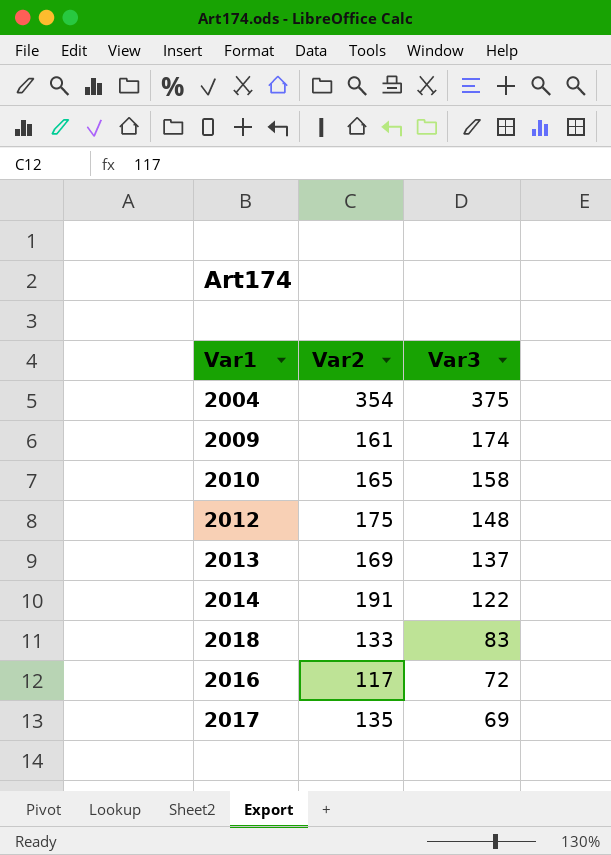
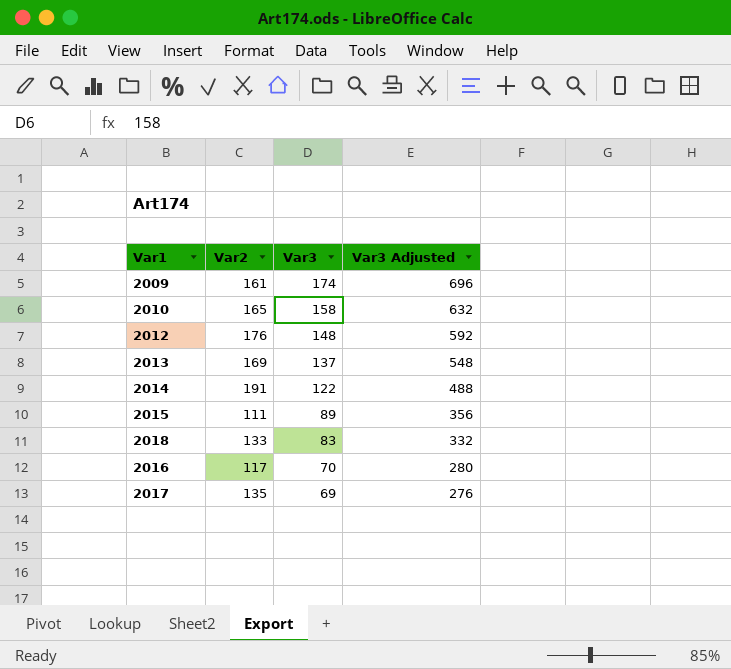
column Var3 Adjusted | formula: none -> [Var3] * 4
row 2004: 354 | 375 -> none
2012 | Var2: 175 -> 176
row 2015: none -> 111 | 89 | 356
2016 | Var3: 72 -> 70

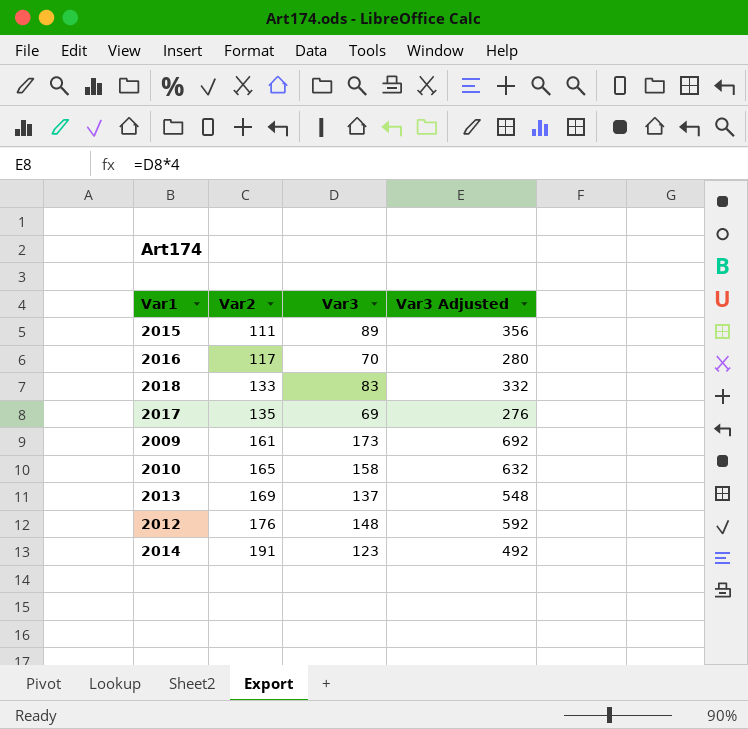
row order: Var3 descending -> Var2 ascending
2009 | Var3: 174 -> 173
2009 | Var3 Adjusted: 696 -> 692
2014 | Var3: 122 -> 123
2014 | Var3 Adjusted: 488 -> 492

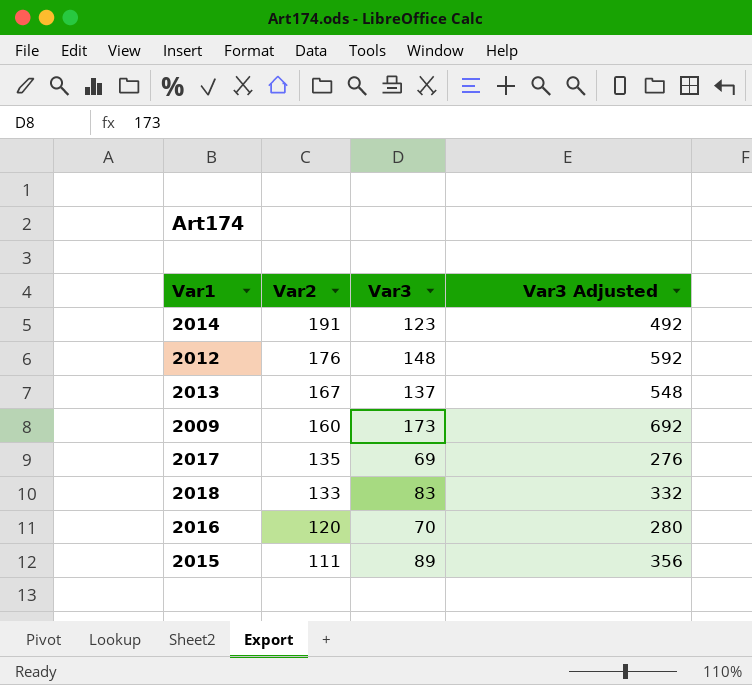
row order: Var2 ascending -> Var2 descending
row 2010: 165 | 158 | 632 -> none
2013 | Var2: 169 -> 167
2009 | Var2: 161 -> 160
2016 | Var2: 117 -> 120

